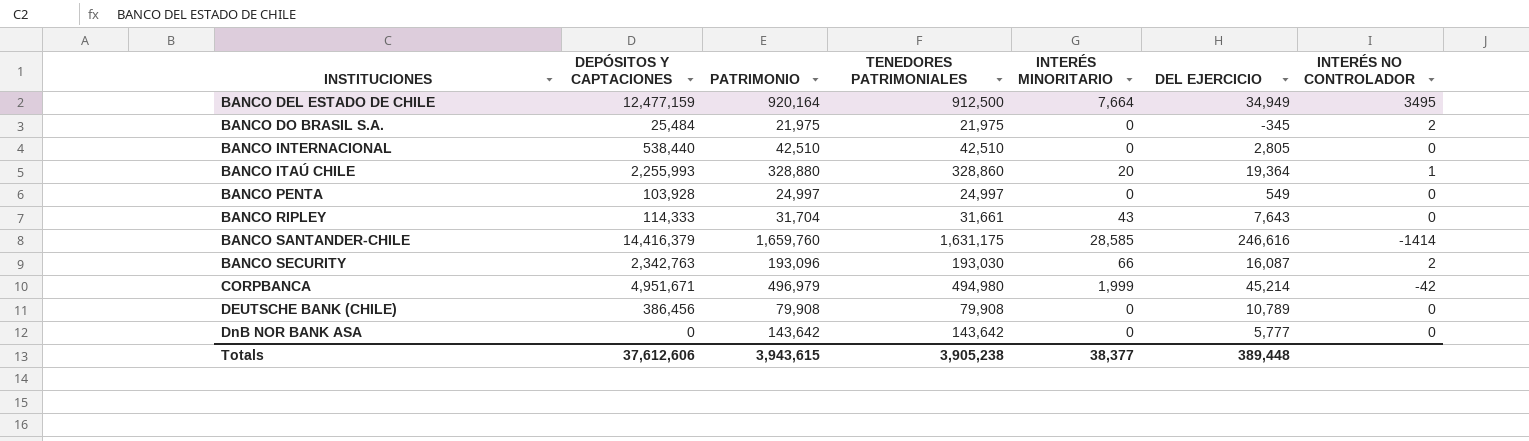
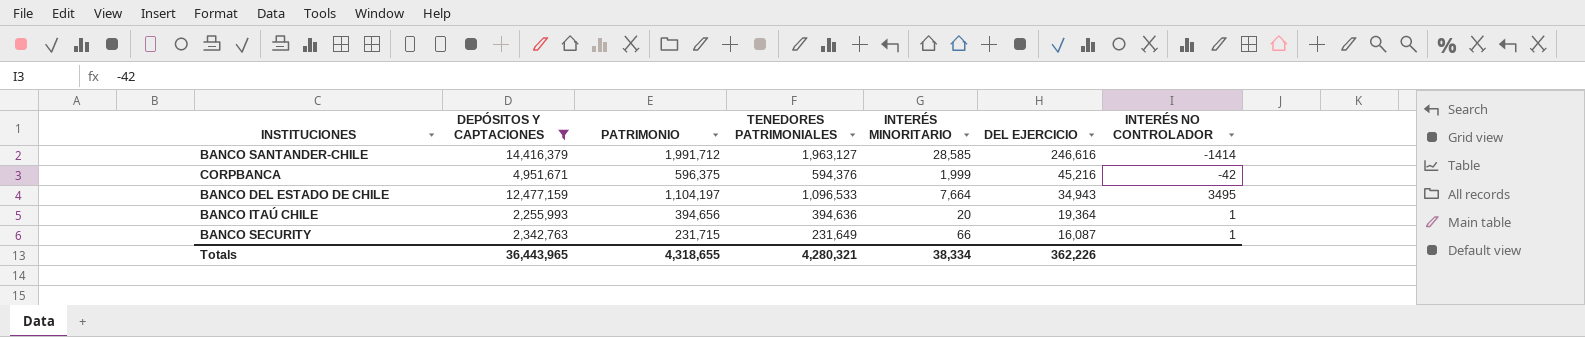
filter: none -> DEPÓSITOS Y CAPTACIONES >= 2,255,993
row order: INSTITUCIONES ascending -> DEL EJERCICIO descending
BANCO SANTANDER-CHILE | PATRIMONIO: 1,659,760 -> 1,991,712
BANCO SANTANDER-CHILE | TENEDORES PATRIMONIALES: 1,631,175 -> 1,963,127
CORPBANCA | PATRIMONIO: 496,979 -> 596,375
CORPBANCA | TENEDORES PATRIMONIALES: 494,980 -> 594,376
CORPBANCA | DEL EJERCICIO: 45,214 -> 45,216
BANCO DEL ESTADO DE CHILE | PATRIMONIO: 920,164 -> 1,104,197
BANCO DEL ESTADO DE CHILE | TENEDORES PATRIMONIALES: 912,500 -> 1,096,533
BANCO DEL ESTADO DE CHILE | DEL EJERCICIO: 34,949 -> 34,943
BANCO ITAÚ CHILE | PATRIMONIO: 328,880 -> 394,656
BANCO ITAÚ CHILE | TENEDORES PATRIMONIALES: 328,860 -> 394,636
BANCO SECURITY | PATRIMONIO: 193,096 -> 231,715
BANCO SECURITY | TENEDORES PATRIMONIALES: 193,030 -> 231,649
BANCO SECURITY | INTERÉS NO CONTROLADOR: 2 -> 1
Totals | DEPÓSITOS Y CAPTACIONES: 37,612,606 -> 36,443,965
Totals | PATRIMONIO: 3,943,615 -> 4,318,655
Totals | TENEDORES PATRIMONIALES: 3,905,238 -> 4,280,321
Totals | INTERÉS MINORITARIO: 38,377 -> 38,334
Totals | DEL EJERCICIO: 389,448 -> 362,226

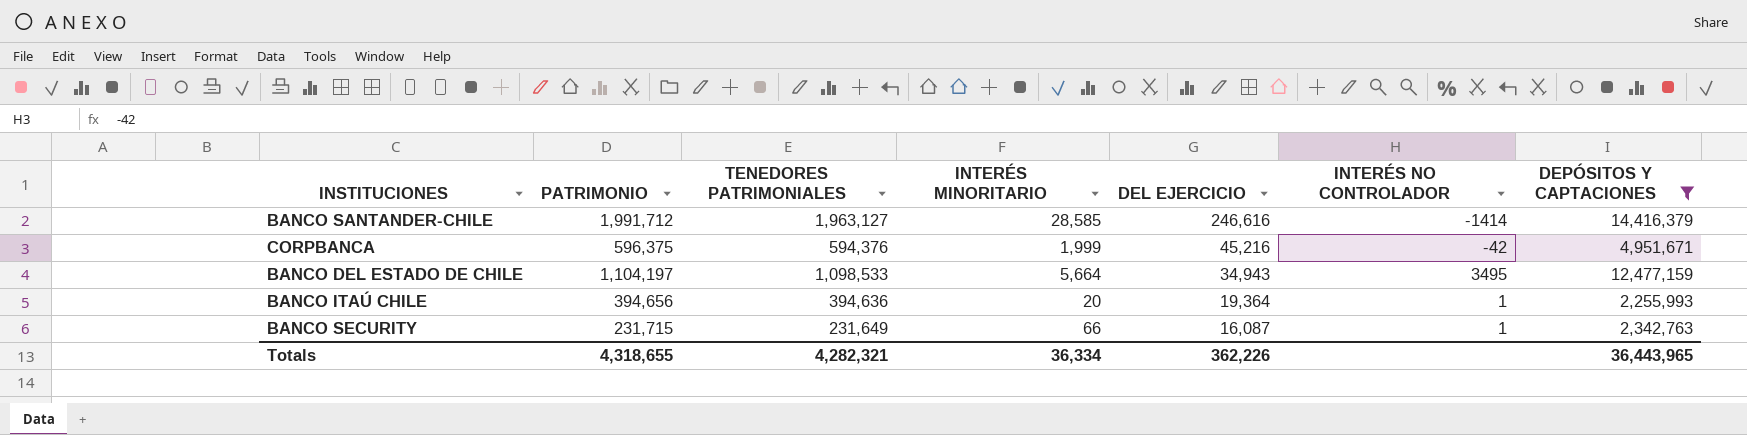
column DEPÓSITOS Y CAPTACIONES | position: 2 -> 7
BANCO DEL ESTADO DE CHILE | TENEDORES PATRIMONIALES: 1,096,533 -> 1,098,533
BANCO DEL ESTADO DE CHILE | INTERÉS MINORITARIO: 7,664 -> 5,664
Totals | TENEDORES PATRIMONIALES: 4,280,321 -> 4,282,321
Totals | INTERÉS MINORITARIO: 38,334 -> 36,334

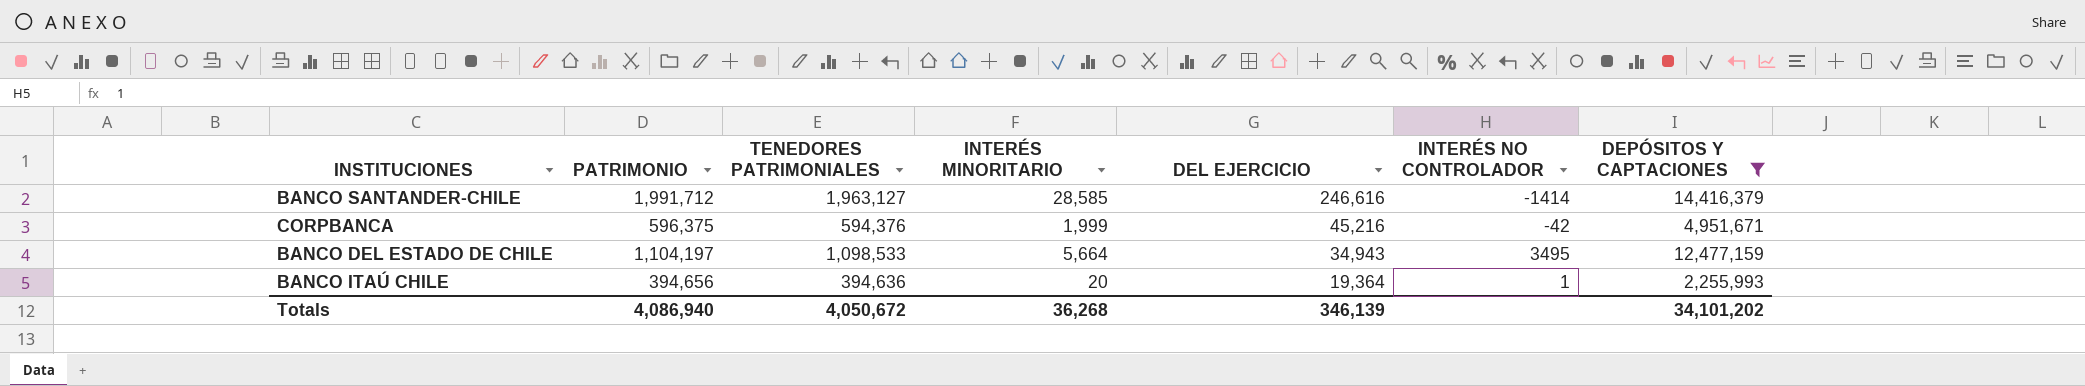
row BANCO SECURITY: 231,715 | 231,649 | 66 | 16,087 | 1 | 2,342,763 -> none
Totals | PATRIMONIO: 4,318,655 -> 4,086,940
Totals | TENEDORES PATRIMONIALES: 4,282,321 -> 4,050,672
Totals | INTERÉS MINORITARIO: 36,334 -> 36,268
Totals | DEL EJERCICIO: 362,226 -> 346,139
Totals | DEPÓSITOS Y CAPTACIONES: 36,443,965 -> 34,101,202

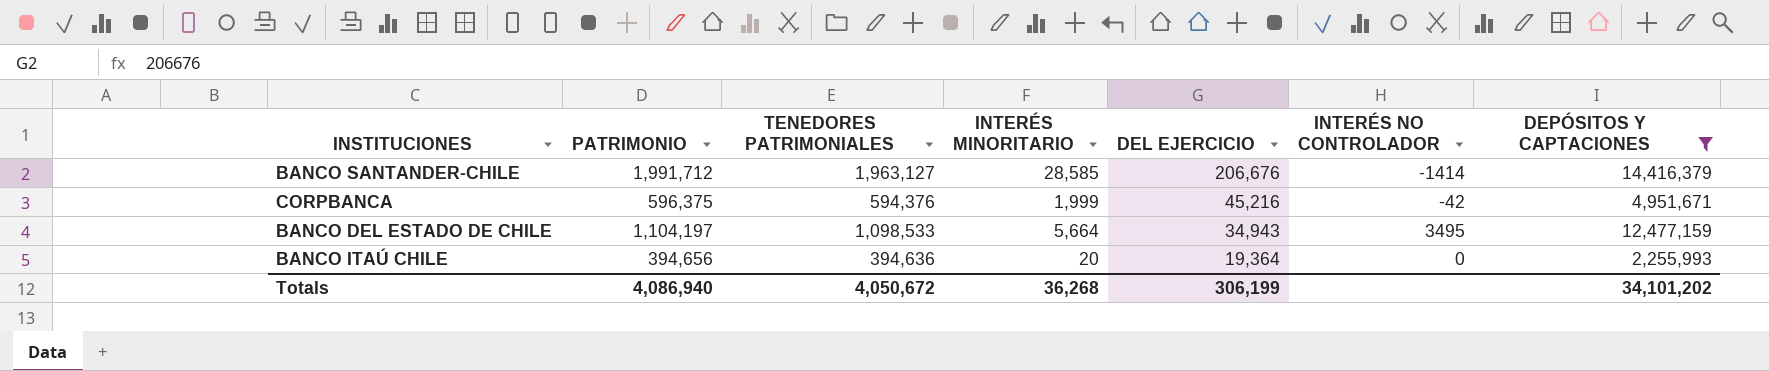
BANCO SANTANDER-CHILE | DEL EJERCICIO: 246,616 -> 206,676
BANCO ITAÚ CHILE | INTERÉS NO CONTROLADOR: 1 -> 0
Totals | DEL EJERCICIO: 346,139 -> 306,199

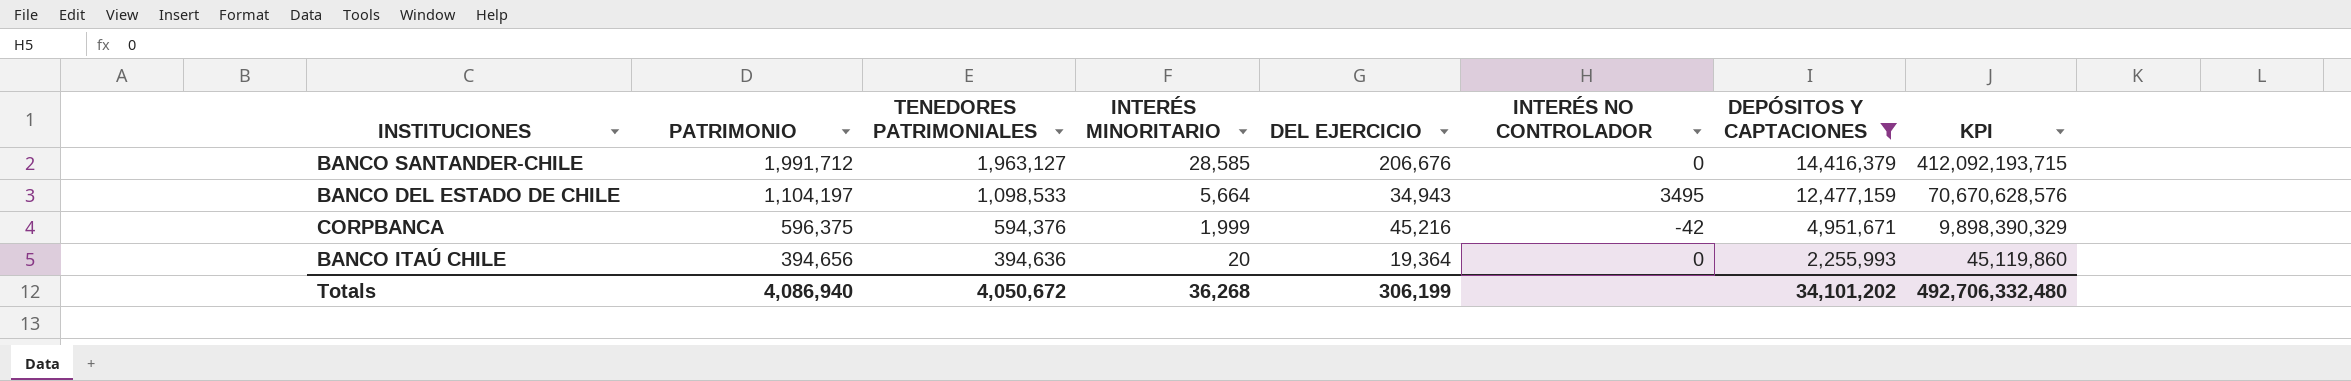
row order: DEL EJERCICIO descending -> PATRIMONIO descending
column KPI | formula: none -> [INTERÉS MINORITARIO] * [DEPÓSITOS Y CAPTACIONES]
BANCO SANTANDER-CHILE | INTERÉS NO CONTROLADOR: -1414 -> 0

